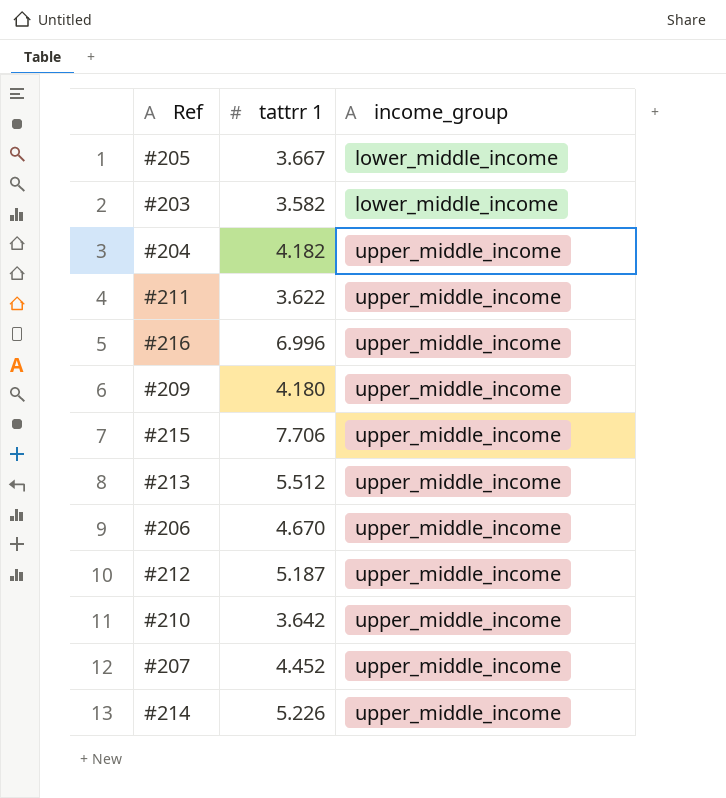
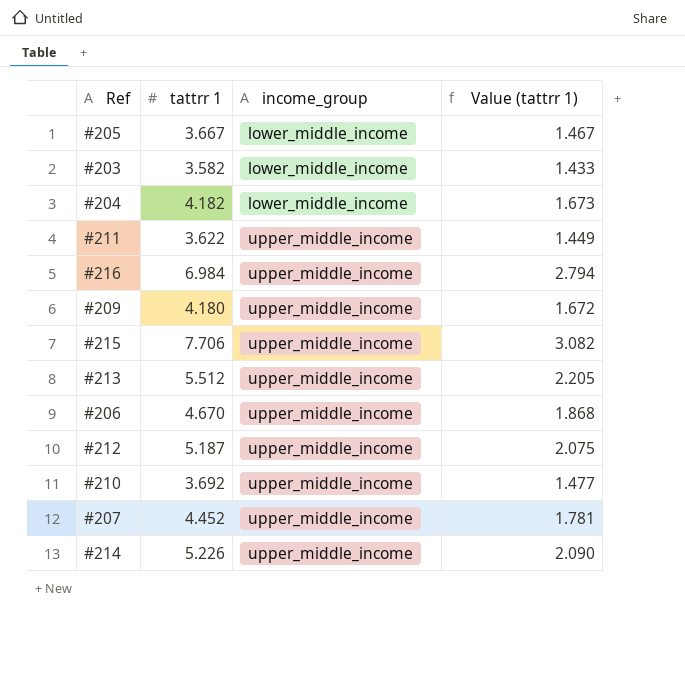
column Value (tattrr 1) | formula: none -> [tattrr 1] * 0.4
#204 | income_group: upper_middle_income -> lower_middle_income
#216 | tattrr 1: 6.996 -> 6.984
#210 | tattrr 1: 3.642 -> 3.692

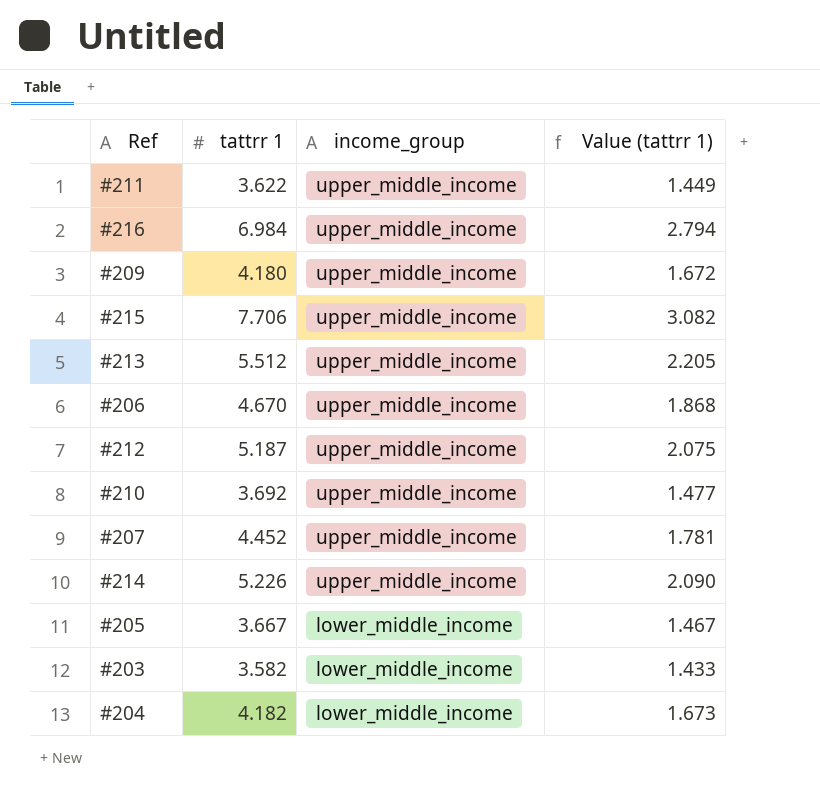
row order: income_group ascending -> income_group descending

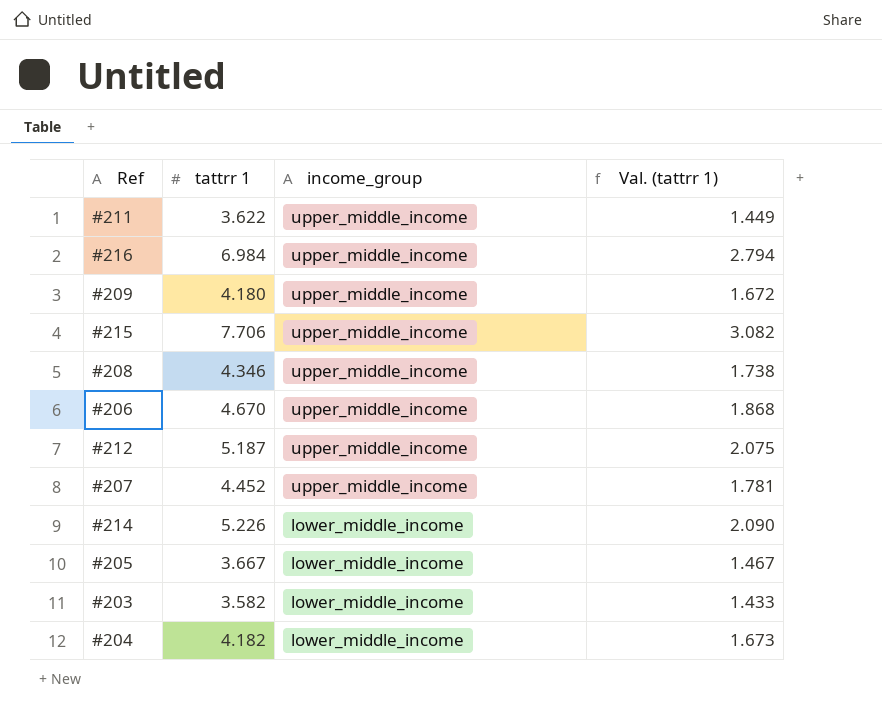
column name: Value (tattrr 1) -> Val. (tattrr 1)
row #213: 5.512 | upper_middle_income | 2.205 -> none
row #210: 3.692 | upper_middle_income | 1.477 -> none
row #208: none -> 4.346 | upper_middle_income | 1.738
#214 | income_group: upper_middle_income -> lower_middle_income

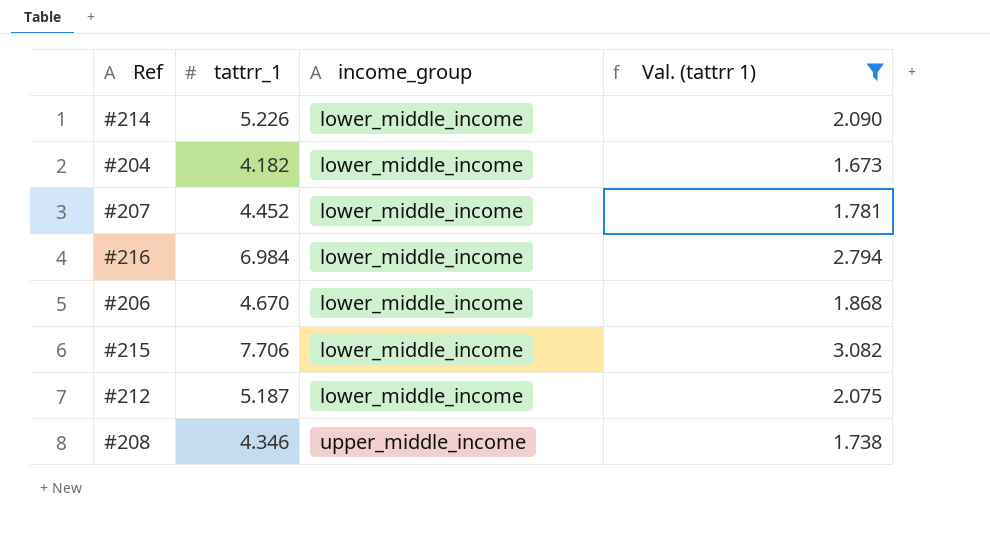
filter: none -> Val. (tattrr 1) >= 1.673
row order: income_group descending -> income_group ascending
column name: tattrr 1 -> tattrr_1
#207 | income_group: upper_middle_income -> lower_middle_income
#216 | income_group: upper_middle_income -> lower_middle_income
#206 | income_group: upper_middle_income -> lower_middle_income
#215 | income_group: upper_middle_income -> lower_middle_income
#212 | income_group: upper_middle_income -> lower_middle_income

